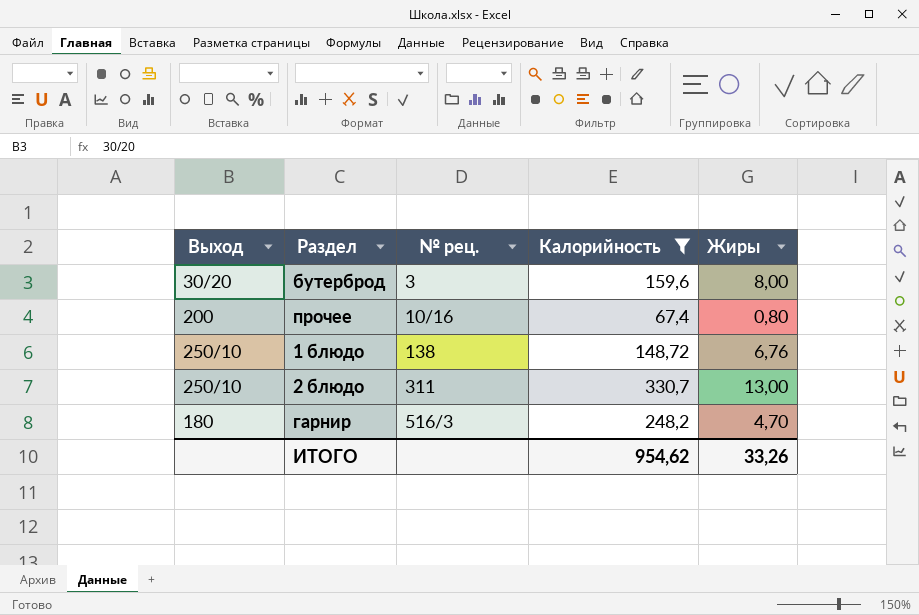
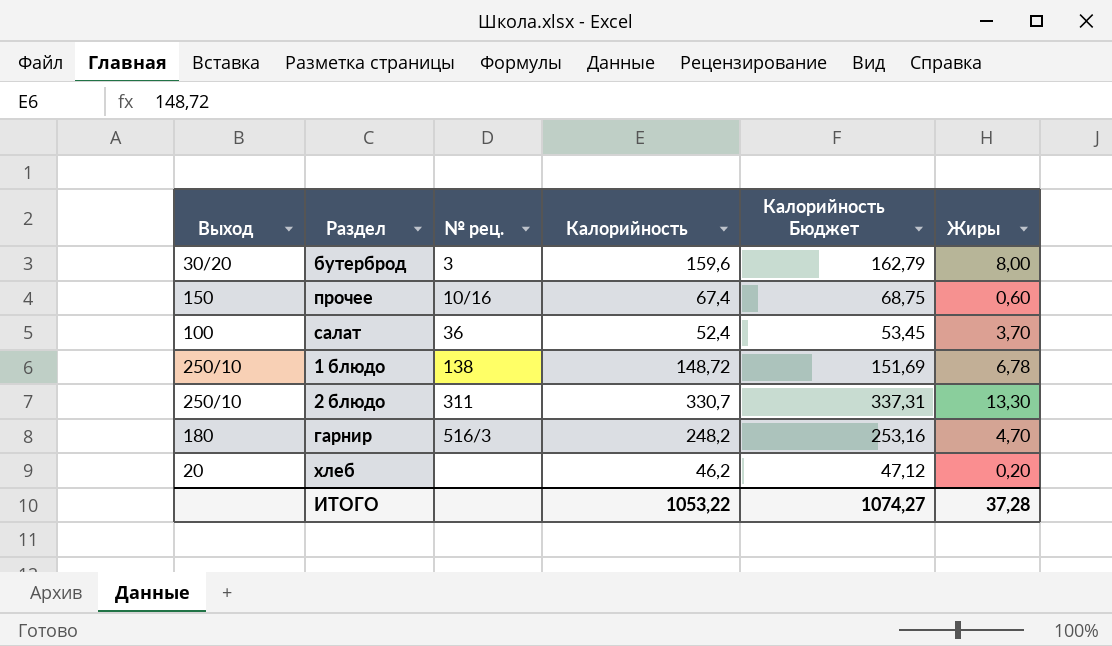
filter: Калорийность >= 67,4 -> none
column Калорийность Бюджет | formula: none -> [Калорийность] * 1,02
прочее | Выход: 200 -> 150
прочее | Жиры: 0,80 -> 0,60
1 блюдо | Жиры: 6,76 -> 6,78
2 блюдо | Жиры: 13,00 -> 13,30
ИТОГО | Калорийность: 954,62 -> 1053,22
ИТОГО | Жиры: 33,26 -> 37,28

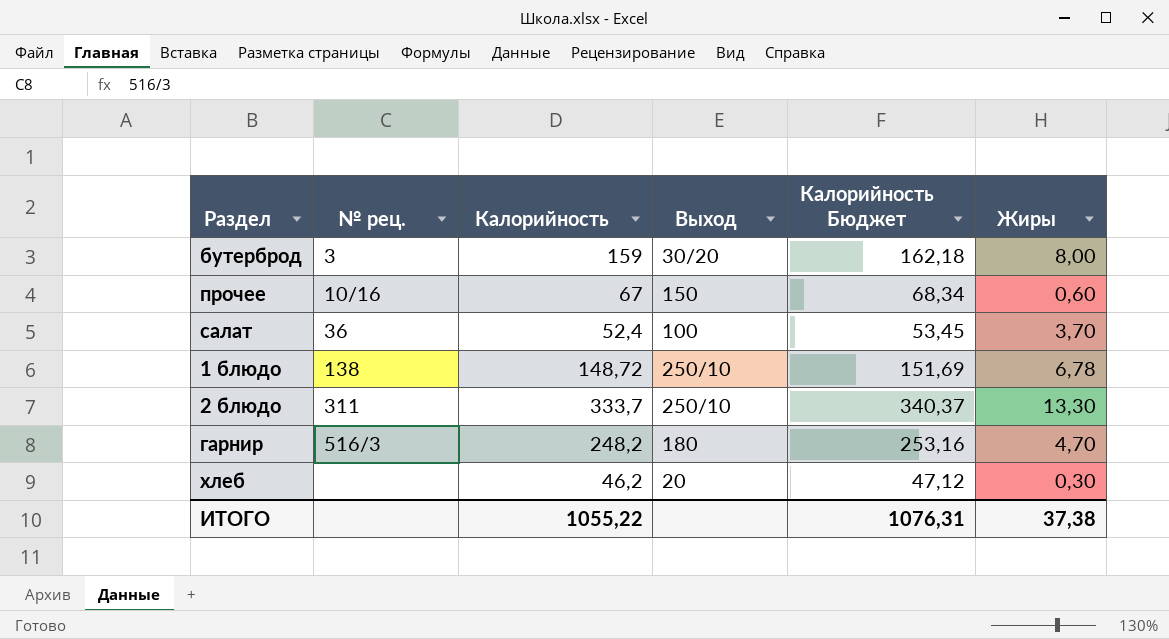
column Выход | position: 1 -> 4
бутерброд | Калорийность: 159,6 -> 159
бутерброд | Калорийность Бюджет: 162,79 -> 162,18
прочее | Калорийность: 67,4 -> 67
прочее | Калорийность Бюджет: 68,75 -> 68,34
2 блюдо | Калорийность: 330,7 -> 333,7
2 блюдо | Калорийность Бюджет: 337,31 -> 340,37
хлеб | Жиры: 0,20 -> 0,30
ИТОГО | Калорийность: 1053,22 -> 1055,22
ИТОГО | Калорийность Бюджет: 1074,27 -> 1076,31
ИТОГО | Жиры: 37,28 -> 37,38

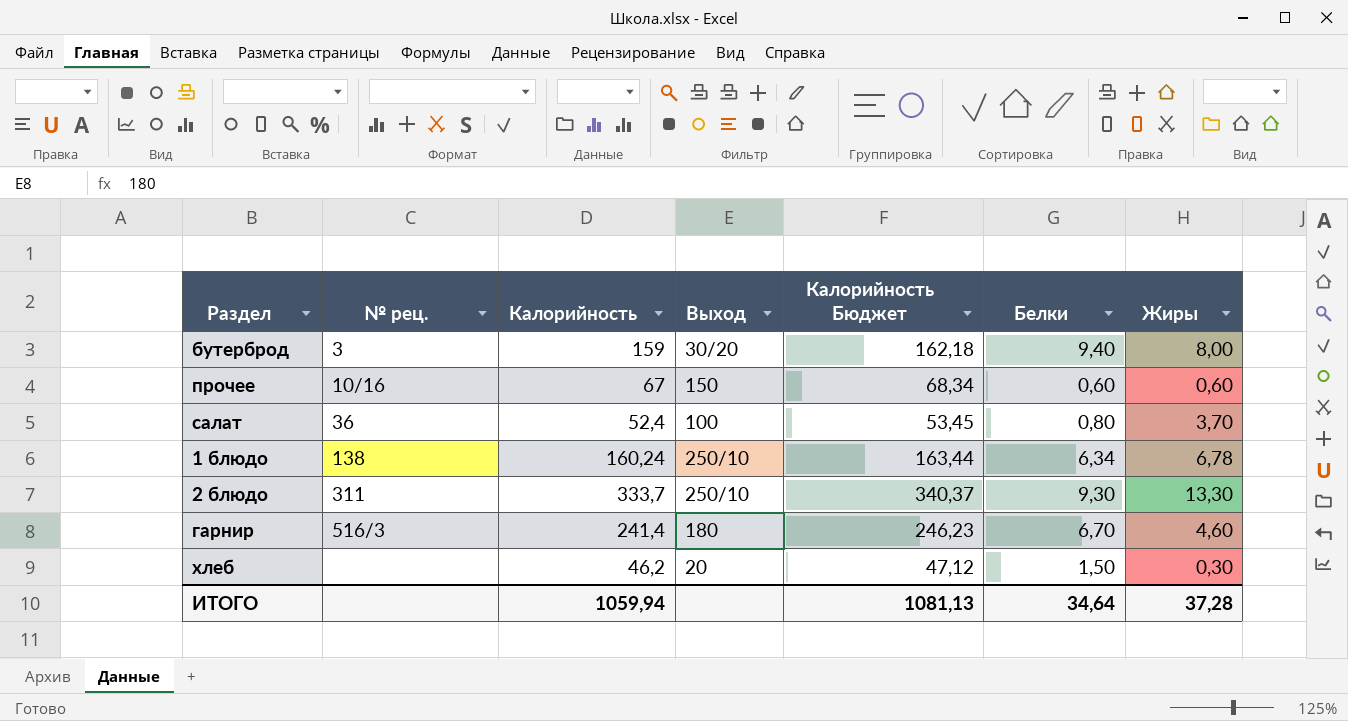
column Белки | position: none -> 6
1 блюдо | Калорийность: 148,72 -> 160,24
1 блюдо | Калорийность Бюджет: 151,69 -> 163,44
гарнир | Калорийность: 248,2 -> 241,4
гарнир | Калорийность Бюджет: 253,16 -> 246,23
гарнир | Жиры: 4,70 -> 4,60
ИТОГО | Калорийность: 1055,22 -> 1059,94
ИТОГО | Калорийность Бюджет: 1076,31 -> 1081,13
ИТОГО | Жиры: 37,38 -> 37,28

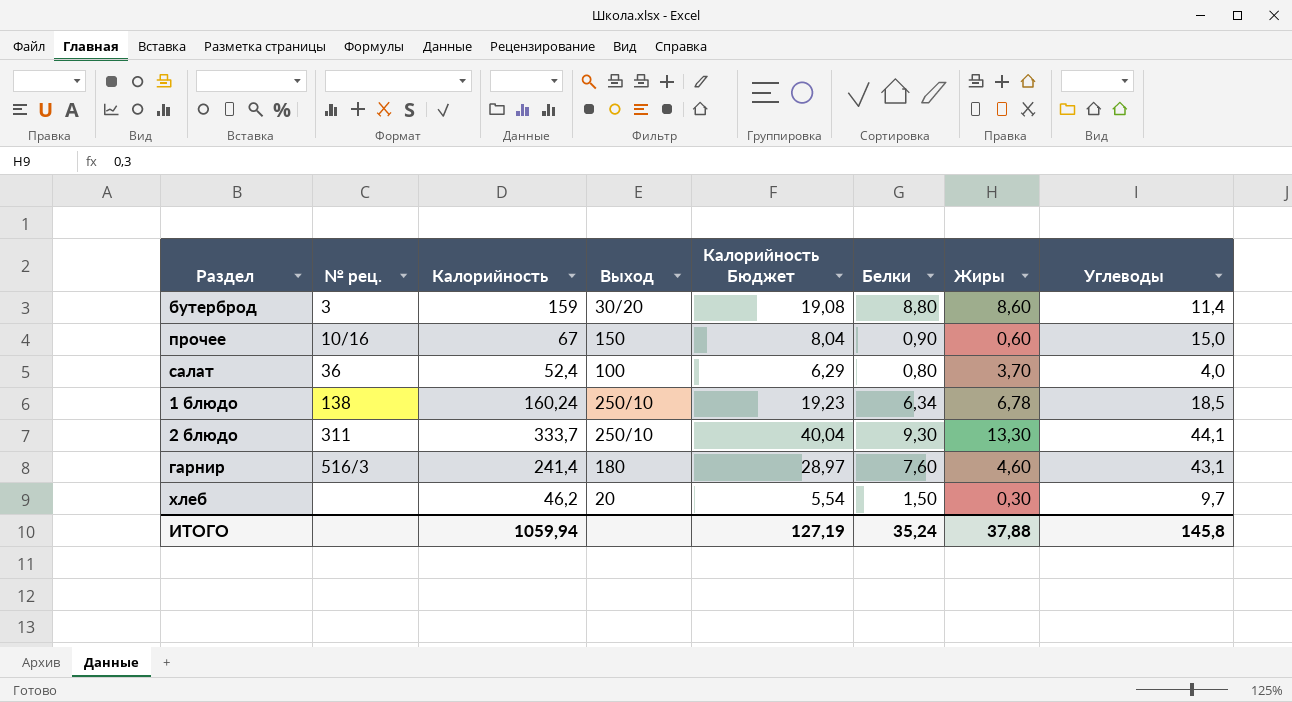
column Калорийность Бюджет | formula: [Калорийность] * 1,02 -> [Калорийность] * 0,12
column Углеводы | position: none -> 8
бутерброд | Белки: 9,40 -> 8,80
бутерброд | Жиры: 8,00 -> 8,60
прочее | Белки: 0,60 -> 0,90
гарнир | Белки: 6,70 -> 7,60
ИТОГО | Калорийность Бюджет: 1081,13 -> 127,19
ИТОГО | Белки: 34,64 -> 35,24
ИТОГО | Жиры: 37,28 -> 37,88

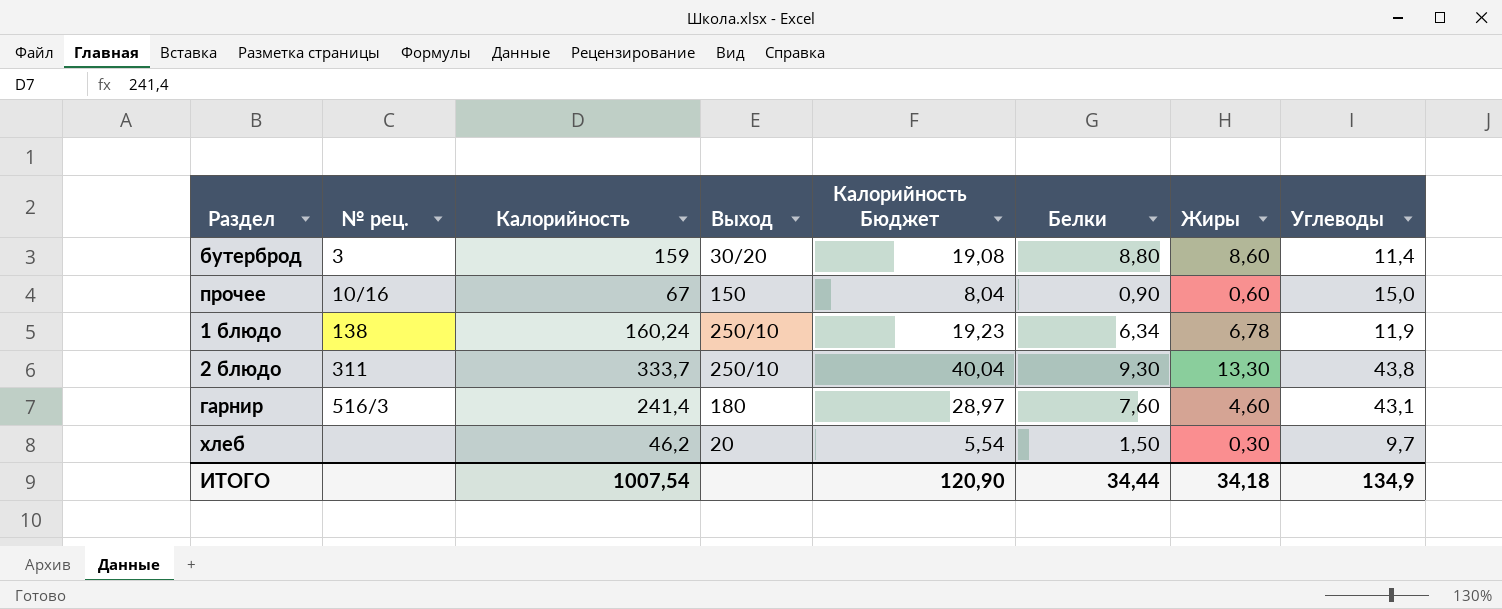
row салат: 36 | 52,4 | 100 | 6,29 | 0,80 | 3,70 | 4,0 -> none
1 блюдо | Углеводы: 18,5 -> 11,9
2 блюдо | Углеводы: 44,1 -> 43,8
ИТОГО | Калорийность: 1059,94 -> 1007,54
ИТОГО | Калорийность Бюджет: 127,19 -> 120,90
ИТОГО | Белки: 35,24 -> 34,44
ИТОГО | Жиры: 37,88 -> 34,18
ИТОГО | Углеводы: 145,8 -> 134,9

